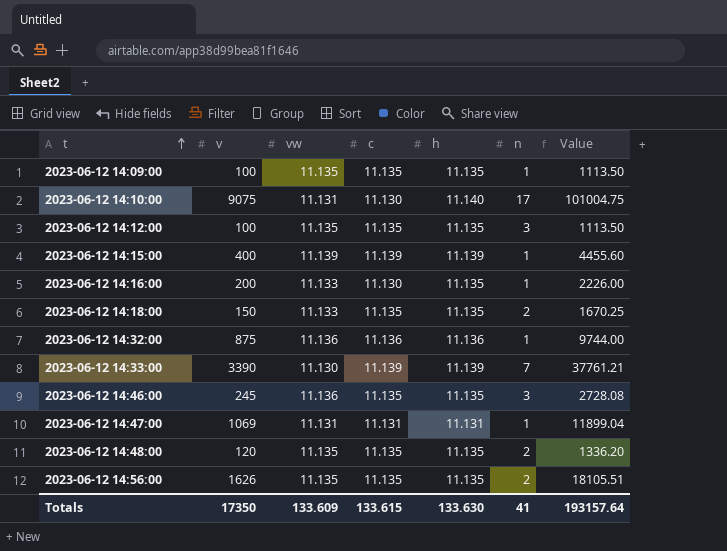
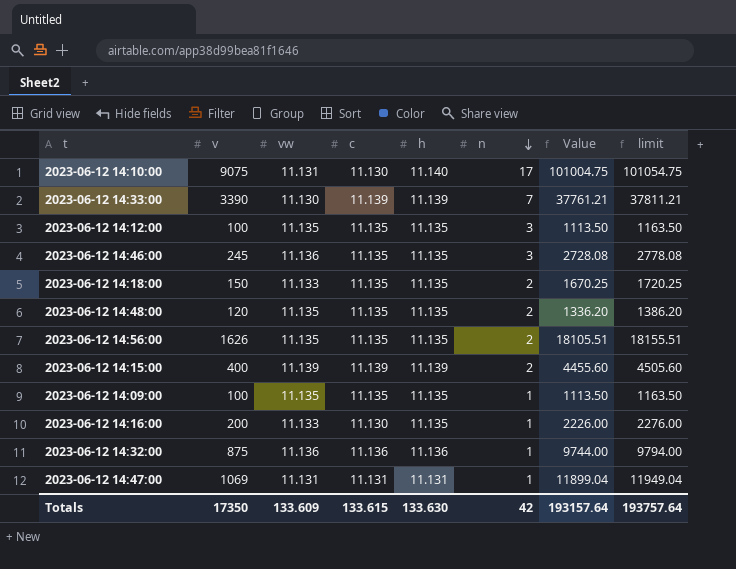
row order: t ascending -> n descending
column limit | formula: none -> [Value] + 50
2023-06-12 14:15:00 | n: 1 -> 2
Totals | n: 41 -> 42

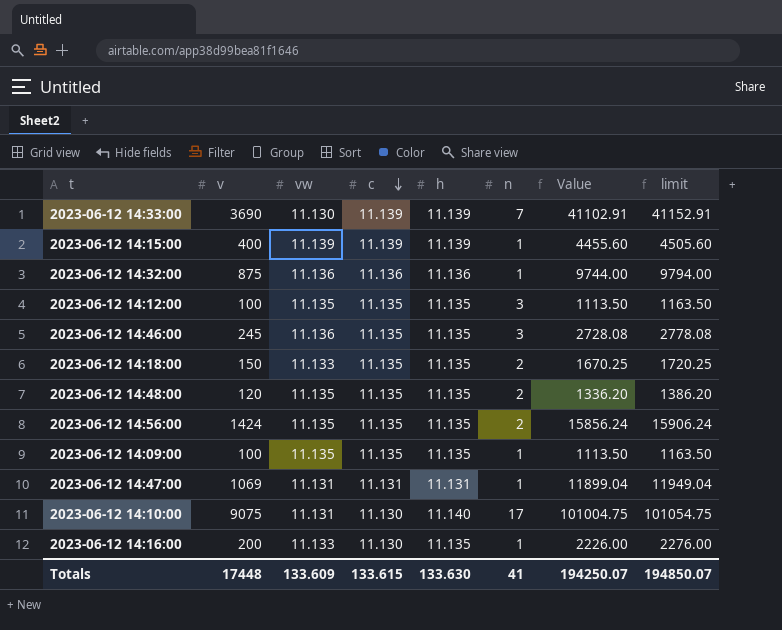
row order: n descending -> c descending
2023-06-12 14:33:00 | v: 3390 -> 3690
2023-06-12 14:33:00 | Value: 37761.21 -> 41102.91
2023-06-12 14:33:00 | limit: 37811.21 -> 41152.91
2023-06-12 14:15:00 | n: 2 -> 1
2023-06-12 14:56:00 | v: 1626 -> 1424
2023-06-12 14:56:00 | Value: 18105.51 -> 15856.24
2023-06-12 14:56:00 | limit: 18155.51 -> 15906.24
Totals | v: 17350 -> 17448
Totals | n: 42 -> 41
Totals | Value: 193157.64 -> 194250.07
Totals | limit: 193757.64 -> 194850.07

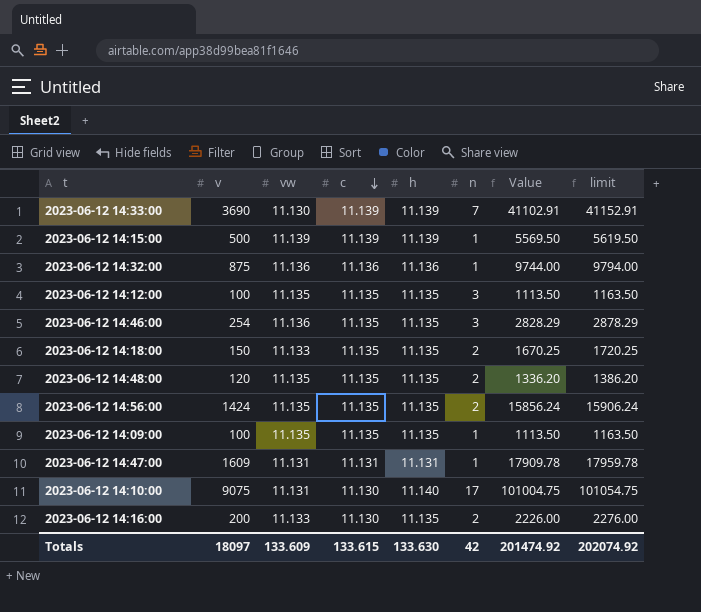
2023-06-12 14:15:00 | v: 400 -> 500
2023-06-12 14:15:00 | Value: 4455.60 -> 5569.50
2023-06-12 14:15:00 | limit: 4505.60 -> 5619.50
2023-06-12 14:46:00 | v: 245 -> 254
2023-06-12 14:46:00 | Value: 2728.08 -> 2828.29
2023-06-12 14:46:00 | limit: 2778.08 -> 2878.29
2023-06-12 14:47:00 | v: 1069 -> 1609
2023-06-12 14:47:00 | Value: 11899.04 -> 17909.78
2023-06-12 14:47:00 | limit: 11949.04 -> 17959.78
2023-06-12 14:16:00 | n: 1 -> 2
Totals | v: 17448 -> 18097
Totals | n: 41 -> 42
Totals | Value: 194250.07 -> 201474.92
Totals | limit: 194850.07 -> 202074.92

